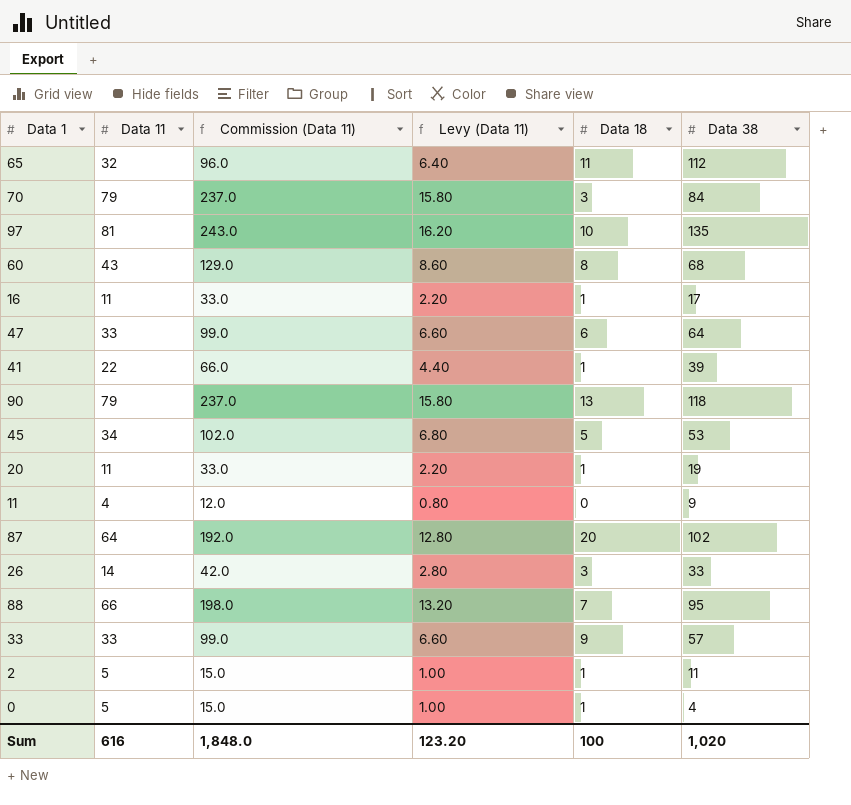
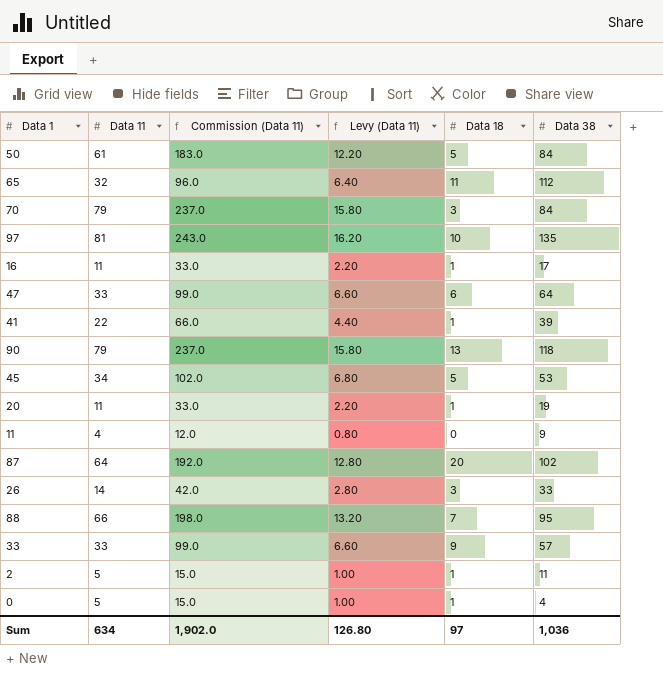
row 60: 43 | 129.0 | 8.60 | 8 | 68 -> none
row 50: none -> 61 | 183.0 | 12.20 | 5 | 84
Sum | Data 11: 616 -> 634
Sum | Commission (Data 11): 1,848.0 -> 1,902.0
Sum | Levy (Data 11): 123.20 -> 126.80
Sum | Data 18: 100 -> 97
Sum | Data 38: 1,020 -> 1,036

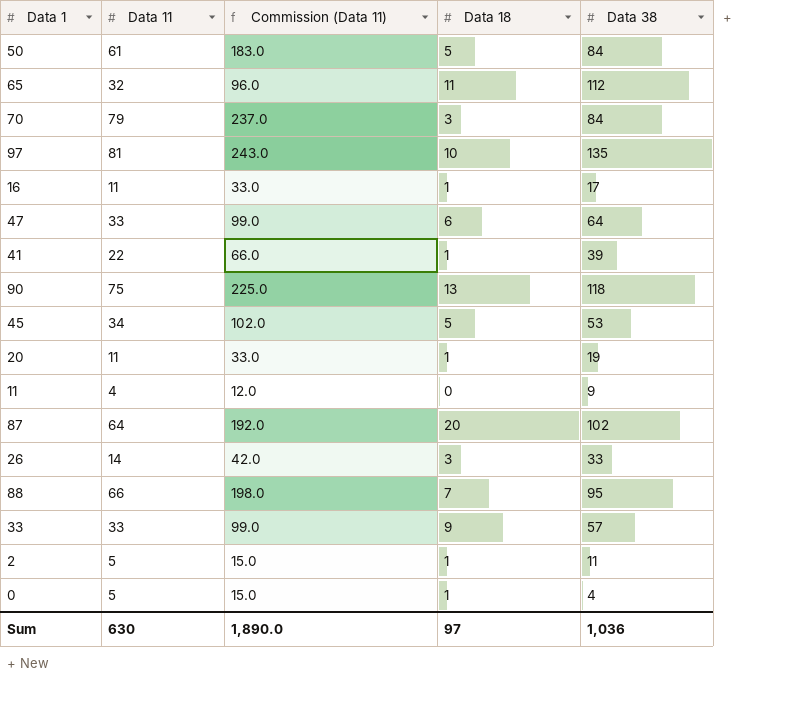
column Levy (Data 11) | formula: [Data 11] * 0.2 -> none
90 | Data 11: 79 -> 75
90 | Commission (Data 11): 237.0 -> 225.0
Sum | Data 11: 634 -> 630
Sum | Commission (Data 11): 1,902.0 -> 1,890.0

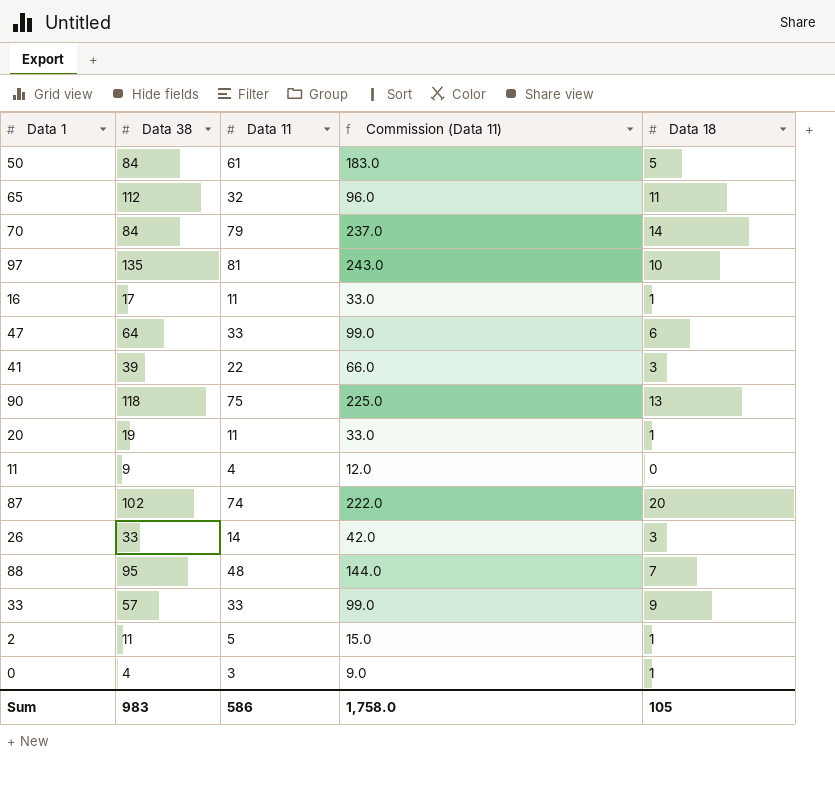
column Data 38 | position: 5 -> 2
row 45: 34 | 102.0 | 5 | 53 -> none
70 | Data 18: 3 -> 14
41 | Data 18: 1 -> 3
87 | Data 11: 64 -> 74
87 | Commission (Data 11): 192.0 -> 222.0
88 | Data 11: 66 -> 48
88 | Commission (Data 11): 198.0 -> 144.0
0 | Data 11: 5 -> 3
0 | Commission (Data 11): 15.0 -> 9.0
Sum | Data 38: 1,036 -> 983
Sum | Data 11: 630 -> 586
Sum | Commission (Data 11): 1,890.0 -> 1,758.0
Sum | Data 18: 97 -> 105

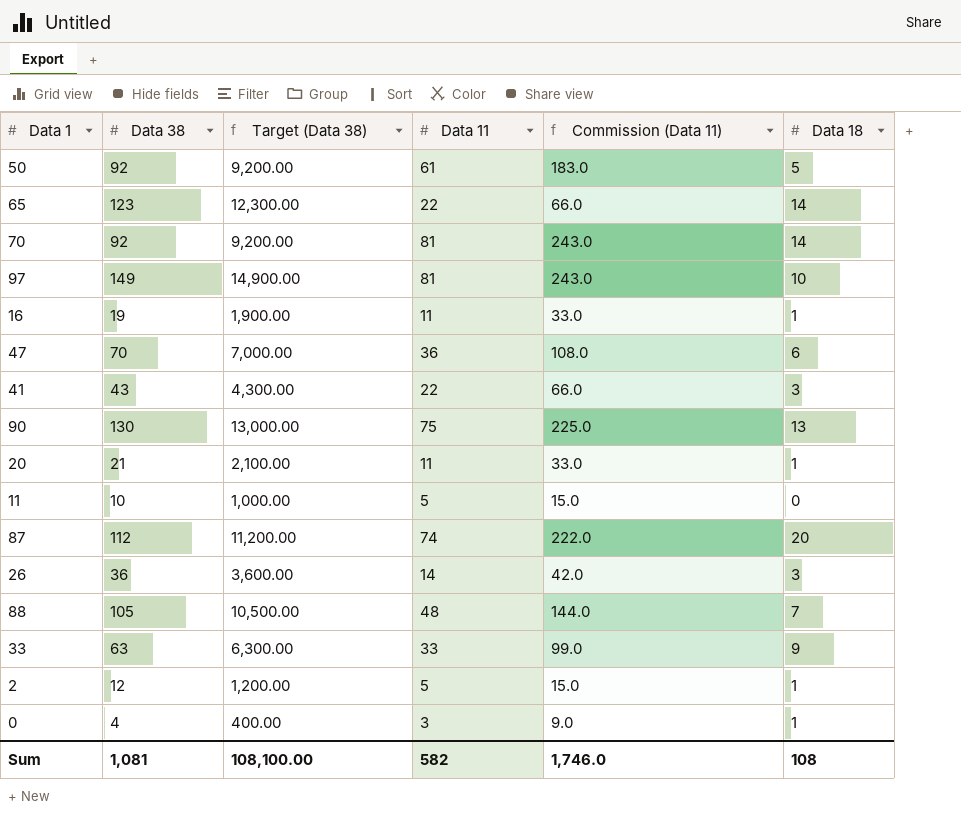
column Target (Data 38) | formula: none -> [Data 38] * 100
50 | Data 38: 84 -> 92
65 | Data 38: 112 -> 123
65 | Data 11: 32 -> 22
65 | Commission (Data 11): 96.0 -> 66.0
65 | Data 18: 11 -> 14
70 | Data 38: 84 -> 92
70 | Data 11: 79 -> 81
70 | Commission (Data 11): 237.0 -> 243.0
97 | Data 38: 135 -> 149
16 | Data 38: 17 -> 19
47 | Data 38: 64 -> 70
47 | Data 11: 33 -> 36
47 | Commission (Data 11): 99.0 -> 108.0
41 | Data 38: 39 -> 43
90 | Data 38: 118 -> 130
20 | Data 38: 19 -> 21
11 | Data 38: 9 -> 10
11 | Data 11: 4 -> 5
11 | Commission (Data 11): 12.0 -> 15.0
87 | Data 38: 102 -> 112
26 | Data 38: 33 -> 36
88 | Data 38: 95 -> 105
33 | Data 38: 57 -> 63
2 | Data 38: 11 -> 12
Sum | Data 38: 983 -> 1,081
Sum | Data 11: 586 -> 582
Sum | Commission (Data 11): 1,758.0 -> 1,746.0
Sum | Data 18: 105 -> 108

